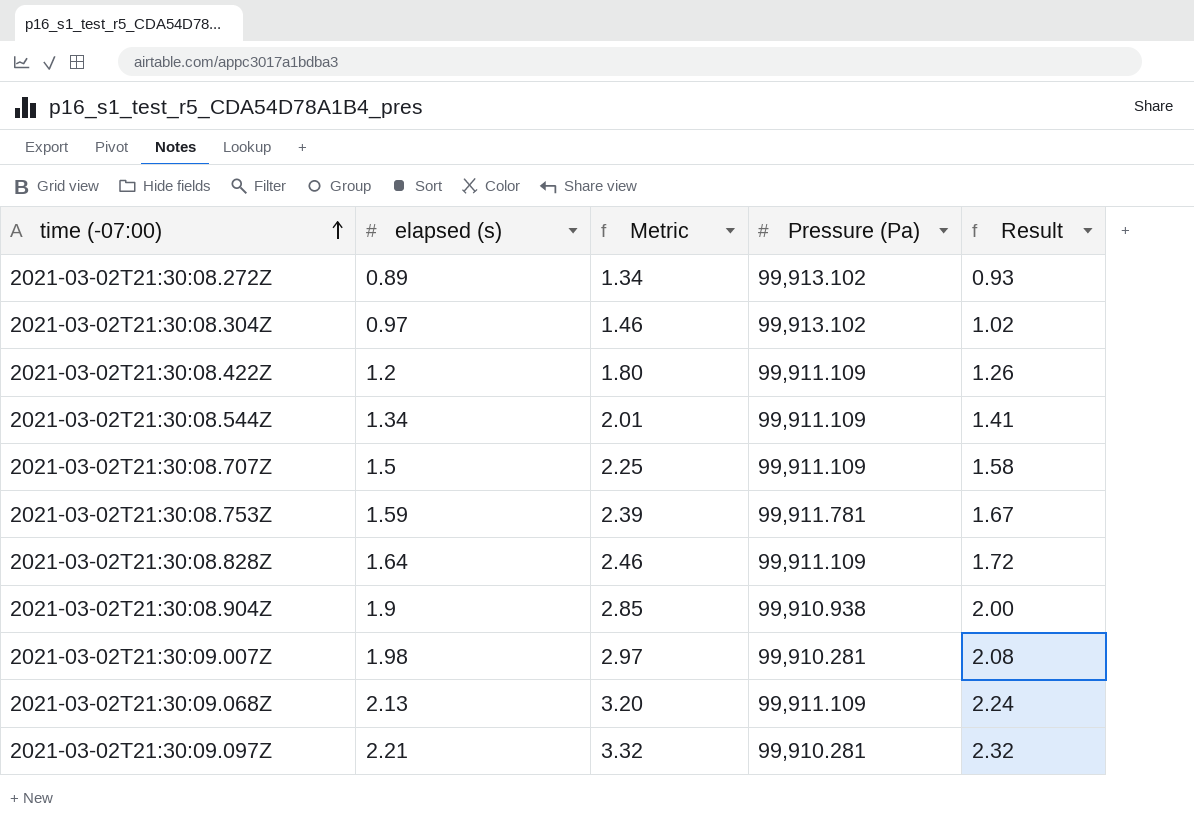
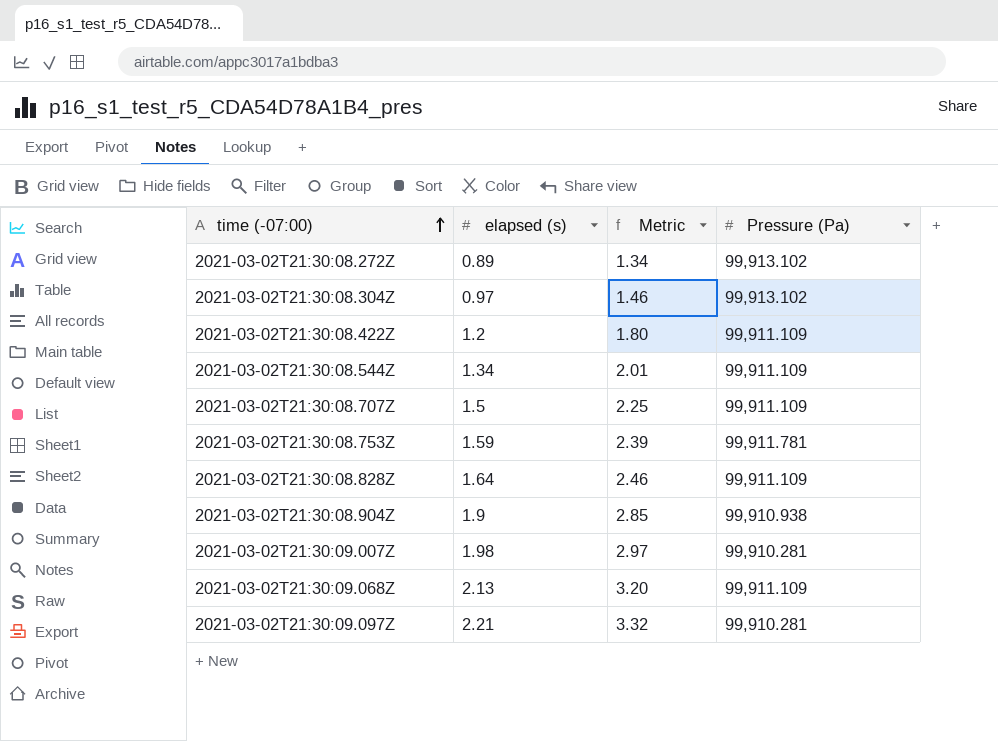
column Result | formula: [elapsed (s)] * 1.05 -> none

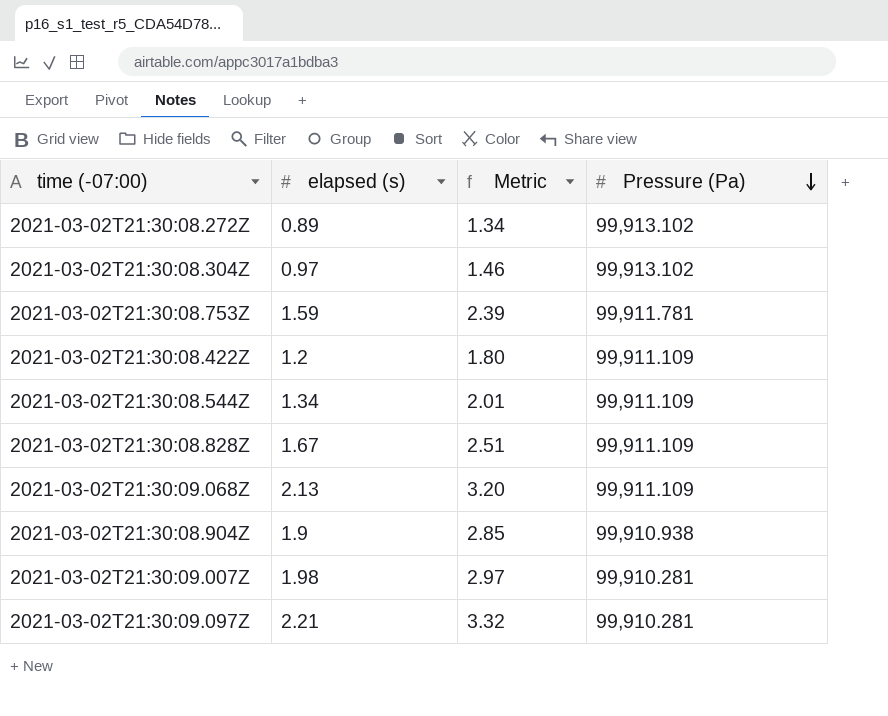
row order: time (-07:00) ascending -> Pressure (Pa) descending
row 2021-03-02T21:30:08.707Z: 1.5 | 2.25 | 99,911.109 -> none
2021-03-02T21:30:08.828Z | elapsed (s): 1.64 -> 1.67
2021-03-02T21:30:08.828Z | Metric: 2.46 -> 2.51

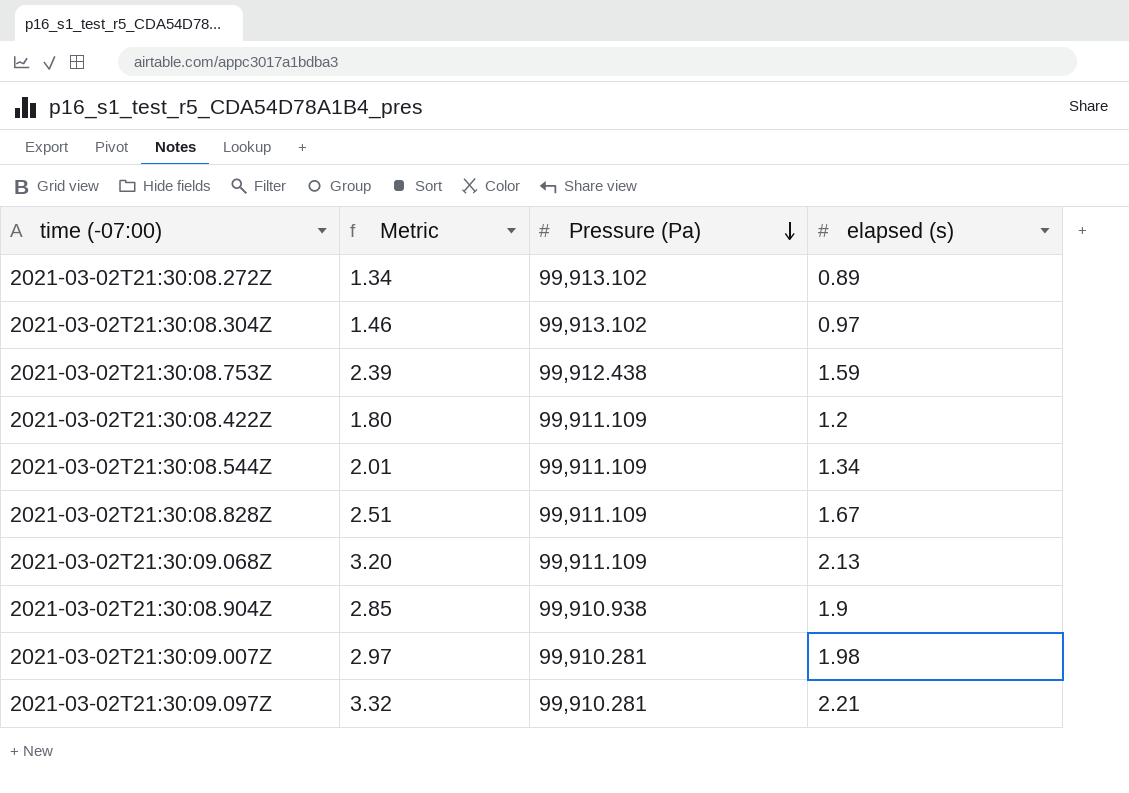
column elapsed (s) | position: 2 -> 4
2021-03-02T21:30:08.753Z | Pressure (Pa): 99,911.781 -> 99,912.438

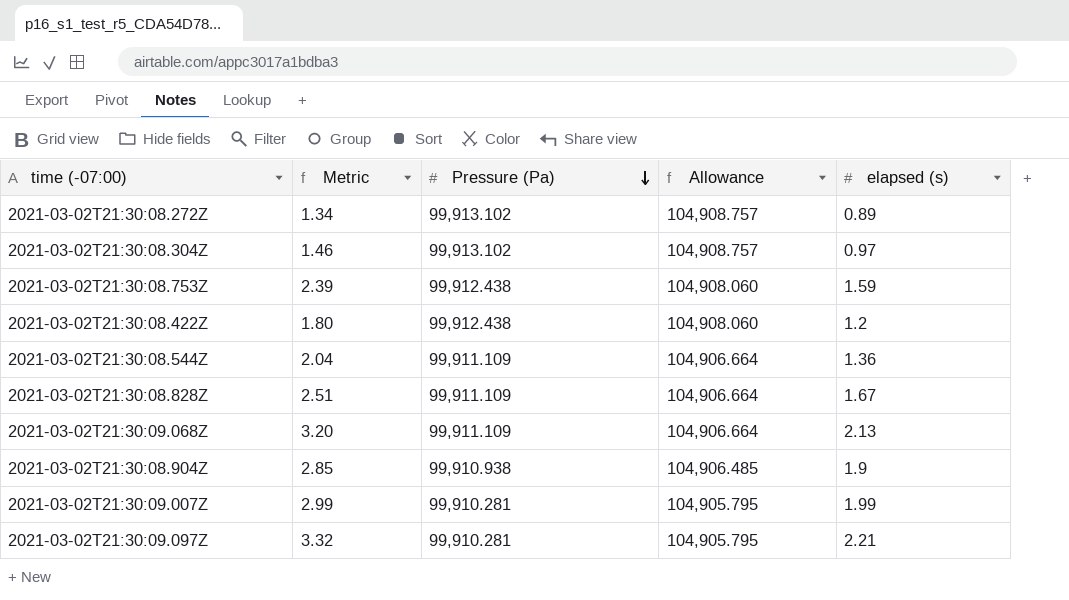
column Allowance | formula: none -> [Pressure (Pa)] * 1.05
2021-03-02T21:30:08.422Z | Pressure (Pa): 99,911.109 -> 99,912.438
2021-03-02T21:30:08.544Z | Metric: 2.01 -> 2.04
2021-03-02T21:30:08.544Z | elapsed (s): 1.34 -> 1.36
2021-03-02T21:30:09.007Z | Metric: 2.97 -> 2.99
2021-03-02T21:30:09.007Z | elapsed (s): 1.98 -> 1.99

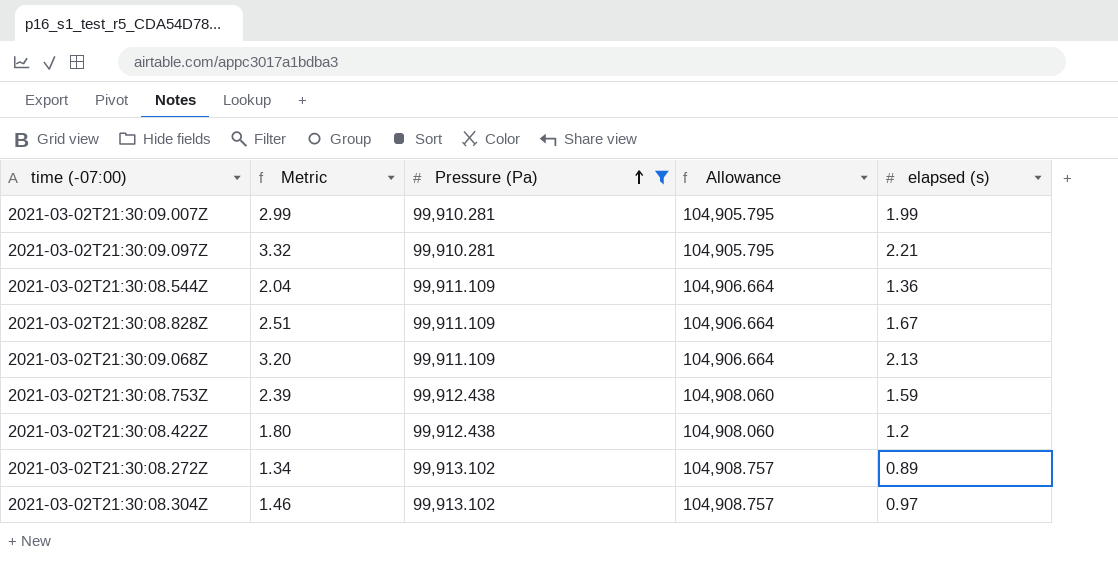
filter: none -> Pressure (Pa) != 99,910.938
row order: Pressure (Pa) descending -> Pressure (Pa) ascending

